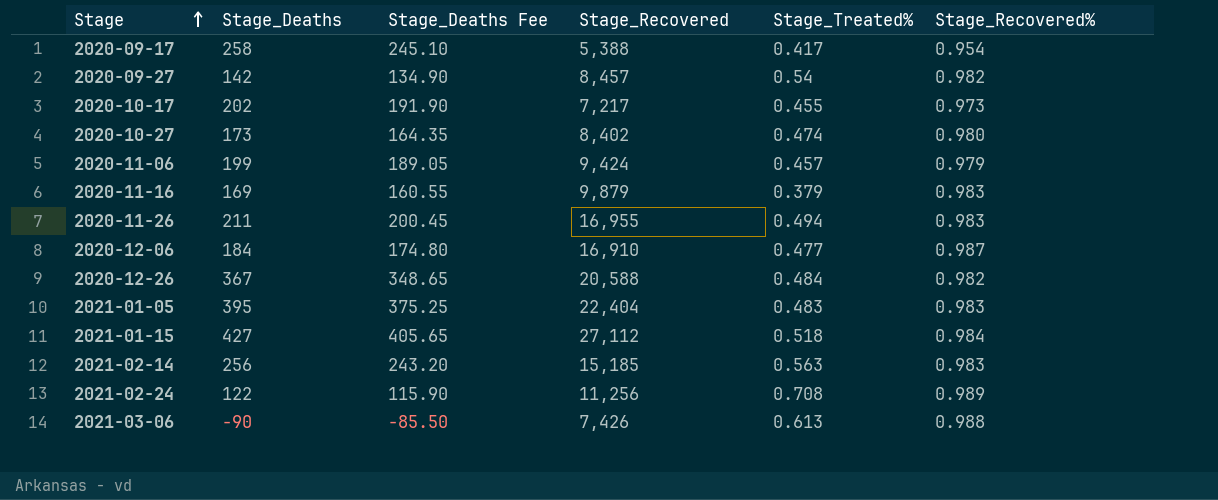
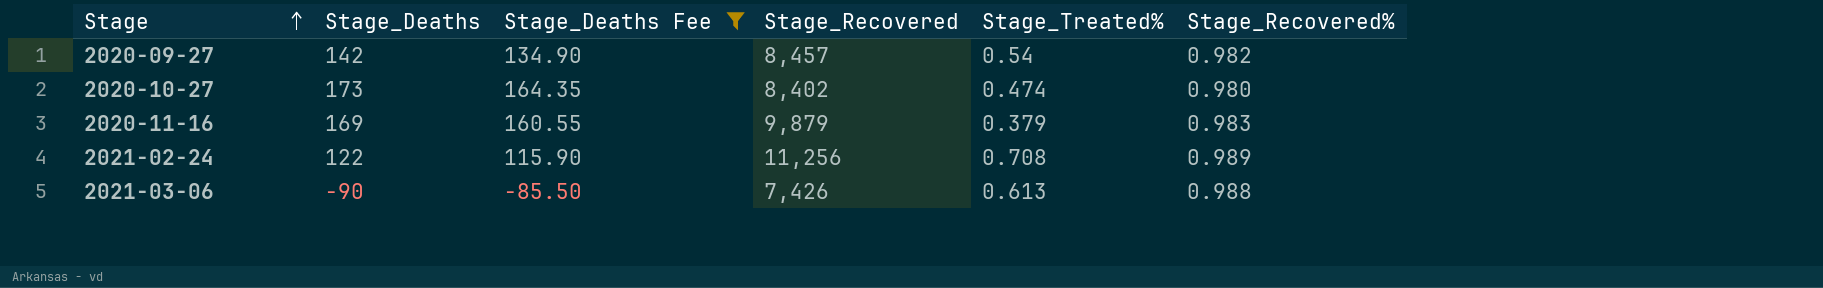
filter: none -> Stage_Deaths Fee <= 164.35

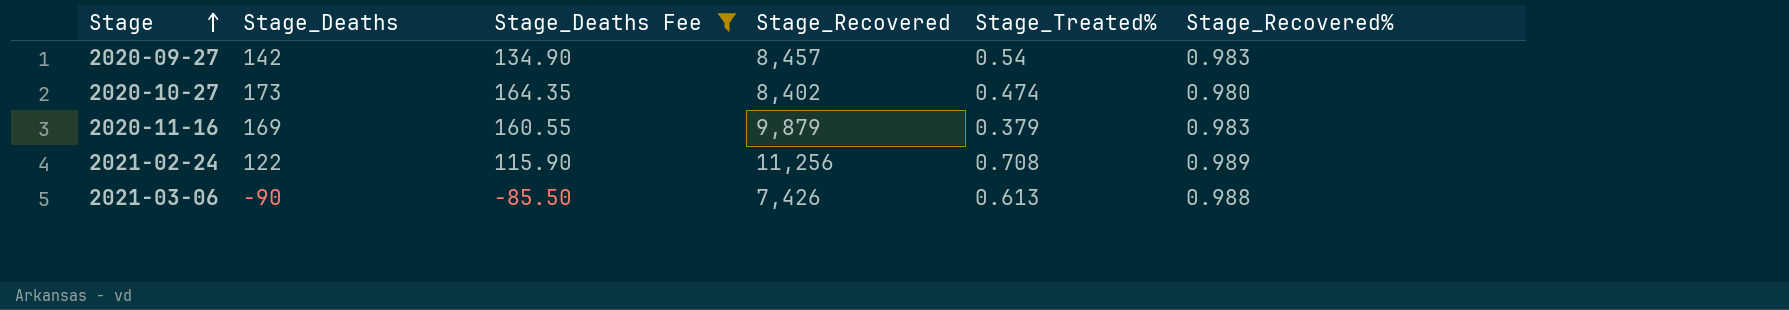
2020-09-27 | Stage_Recovered%: 0.982 -> 0.983

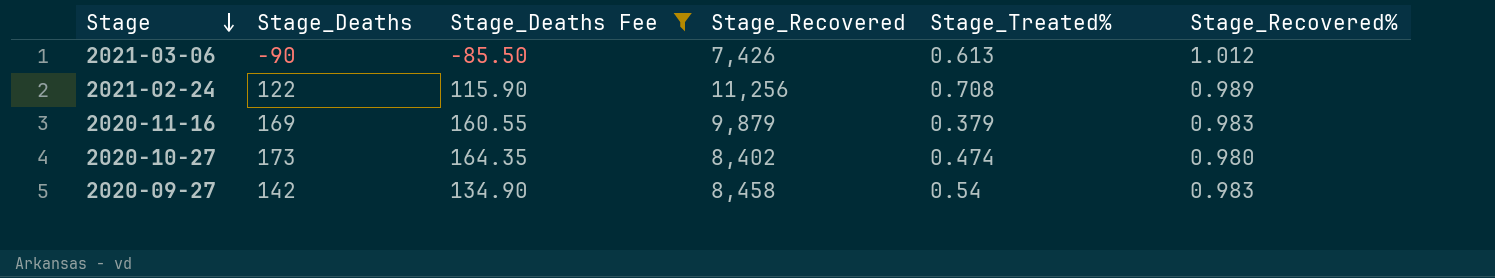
row order: Stage ascending -> Stage descending
2021-03-06 | Stage_Recovered%: 0.988 -> 1.012
2020-09-27 | Stage_Recovered: 8,457 -> 8,458

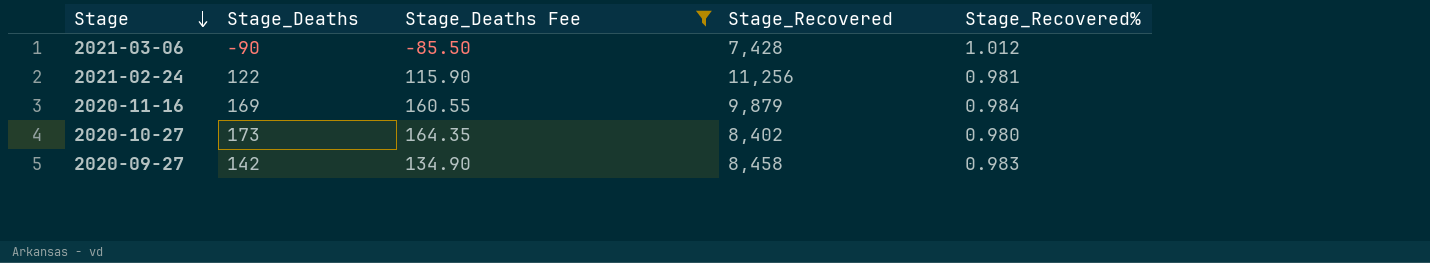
column Stage_Treated% | position: 5 -> none
2021-03-06 | Stage_Recovered: 7,426 -> 7,428
2021-02-24 | Stage_Recovered%: 0.989 -> 0.981
2020-11-16 | Stage_Recovered%: 0.983 -> 0.984

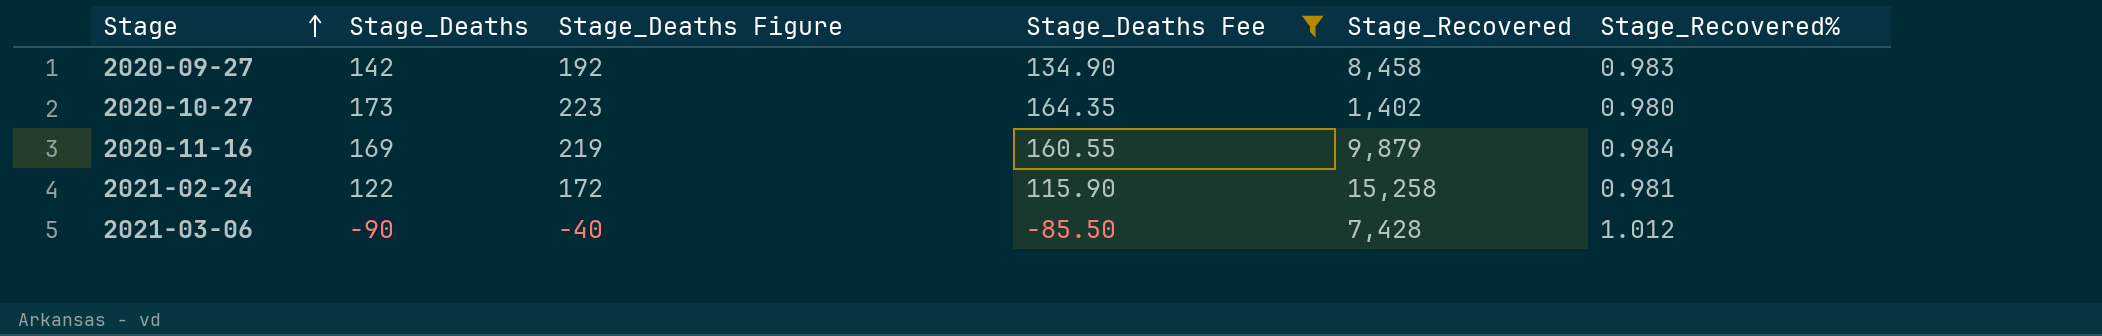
row order: Stage descending -> Stage ascending
column Stage_Deaths Figure | formula: none -> [Stage_Deaths] + 50
2020-10-27 | Stage_Recovered: 8,402 -> 1,402
2021-02-24 | Stage_Recovered: 11,256 -> 15,258

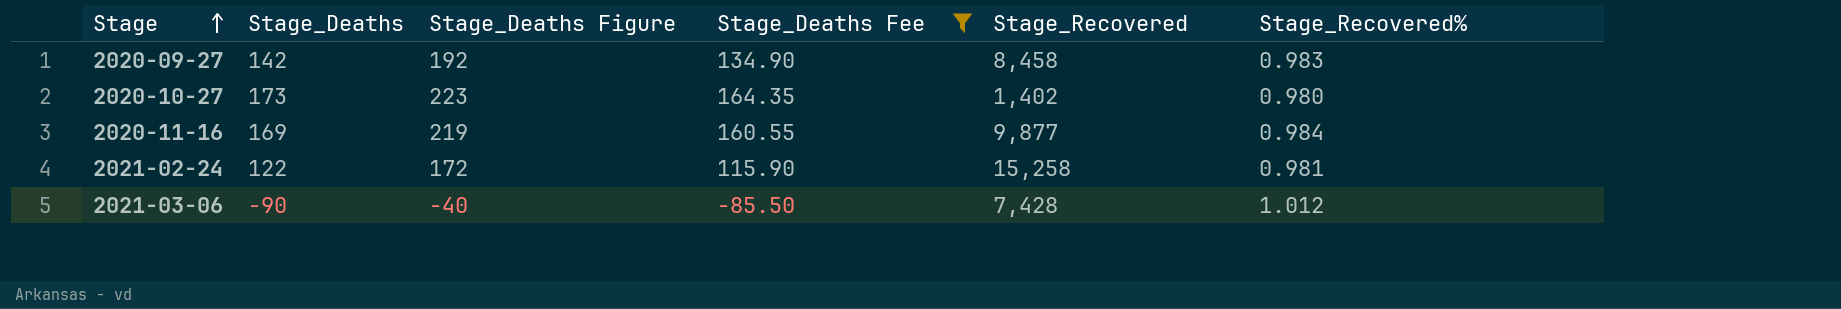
2020-11-16 | Stage_Recovered: 9,879 -> 9,877

